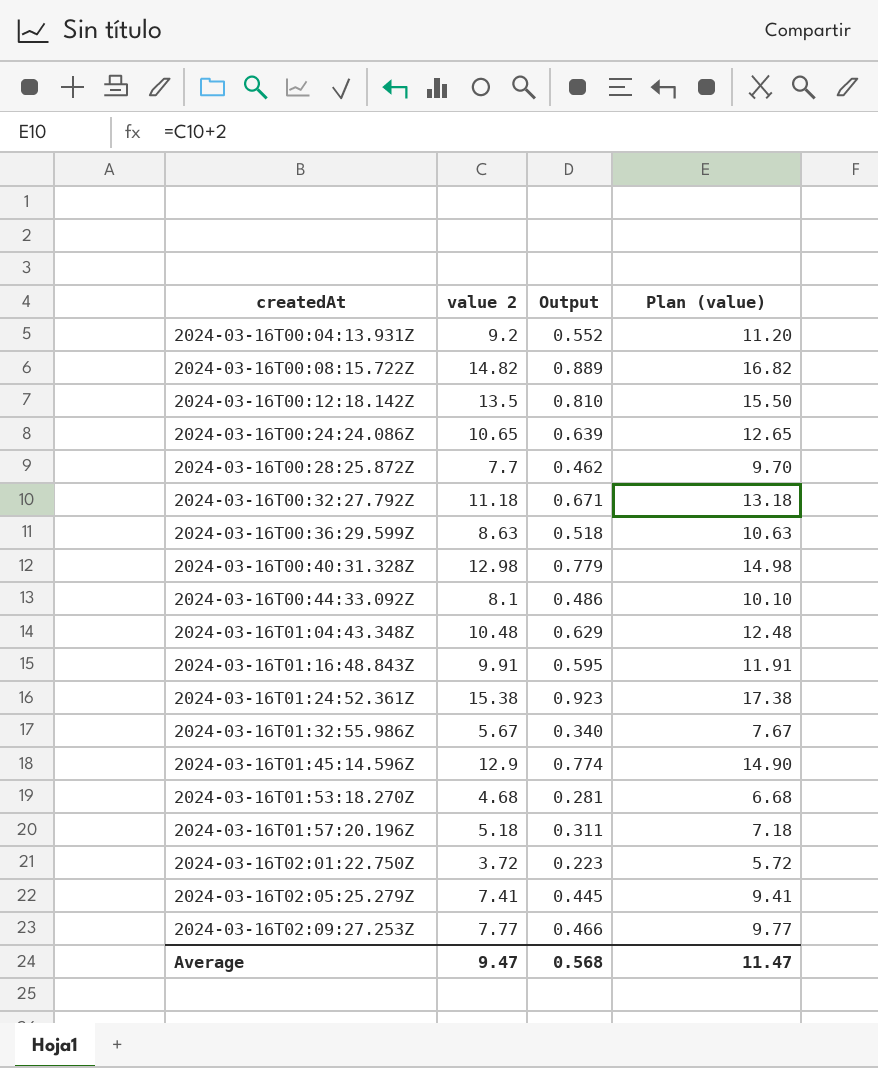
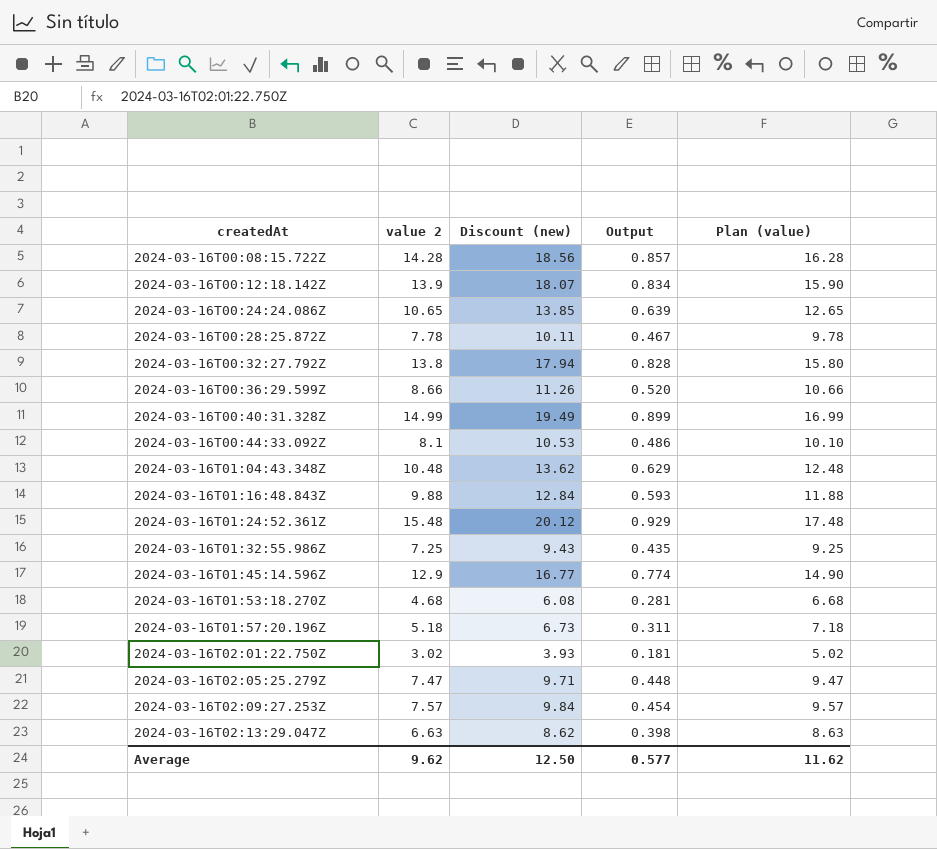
column Discount (new) | formula: none -> [value 2] * 1.3
row 2024-03-16T00:04:13.931Z: 9.2 | 0.552 | 11.20 -> none
2024-03-16T00:08:15.722Z | value 2: 14.82 -> 14.28
2024-03-16T00:08:15.722Z | Output: 0.889 -> 0.857
2024-03-16T00:08:15.722Z | Plan (value): 16.82 -> 16.28
2024-03-16T00:12:18.142Z | value 2: 13.5 -> 13.9
2024-03-16T00:12:18.142Z | Output: 0.810 -> 0.834
2024-03-16T00:12:18.142Z | Plan (value): 15.50 -> 15.90
2024-03-16T00:28:25.872Z | value 2: 7.7 -> 7.78
2024-03-16T00:28:25.872Z | Output: 0.462 -> 0.467
2024-03-16T00:28:25.872Z | Plan (value): 9.70 -> 9.78
2024-03-16T00:32:27.792Z | value 2: 11.18 -> 13.8
2024-03-16T00:32:27.792Z | Output: 0.671 -> 0.828
2024-03-16T00:32:27.792Z | Plan (value): 13.18 -> 15.80
2024-03-16T00:36:29.599Z | value 2: 8.63 -> 8.66
2024-03-16T00:36:29.599Z | Output: 0.518 -> 0.520
2024-03-16T00:36:29.599Z | Plan (value): 10.63 -> 10.66
2024-03-16T00:40:31.328Z | value 2: 12.98 -> 14.99
2024-03-16T00:40:31.328Z | Output: 0.779 -> 0.899
2024-03-16T00:40:31.328Z | Plan (value): 14.98 -> 16.99
2024-03-16T01:16:48.843Z | value 2: 9.91 -> 9.88
2024-03-16T01:16:48.843Z | Output: 0.595 -> 0.593
2024-03-16T01:16:48.843Z | Plan (value): 11.91 -> 11.88
2024-03-16T01:24:52.361Z | value 2: 15.38 -> 15.48
2024-03-16T01:24:52.361Z | Output: 0.923 -> 0.929
2024-03-16T01:24:52.361Z | Plan (value): 17.38 -> 17.48
2024-03-16T01:32:55.986Z | value 2: 5.67 -> 7.25
2024-03-16T01:32:55.986Z | Output: 0.340 -> 0.435
2024-03-16T01:32:55.986Z | Plan (value): 7.67 -> 9.25
2024-03-16T02:01:22.750Z | value 2: 3.72 -> 3.02
2024-03-16T02:01:22.750Z | Output: 0.223 -> 0.181
2024-03-16T02:01:22.750Z | Plan (value): 5.72 -> 5.02
2024-03-16T02:05:25.279Z | value 2: 7.41 -> 7.47
2024-03-16T02:05:25.279Z | Output: 0.445 -> 0.448
2024-03-16T02:05:25.279Z | Plan (value): 9.41 -> 9.47
2024-03-16T02:09:27.253Z | value 2: 7.77 -> 7.57
2024-03-16T02:09:27.253Z | Output: 0.466 -> 0.454
2024-03-16T02:09:27.253Z | Plan (value): 9.77 -> 9.57
row 2024-03-16T02:13:29.047Z: none -> 6.63 | 8.62 | 0.398 | 8.63
Average | value 2: 9.47 -> 9.62
Average | Output: 0.568 -> 0.577
Average | Plan (value): 11.47 -> 11.62

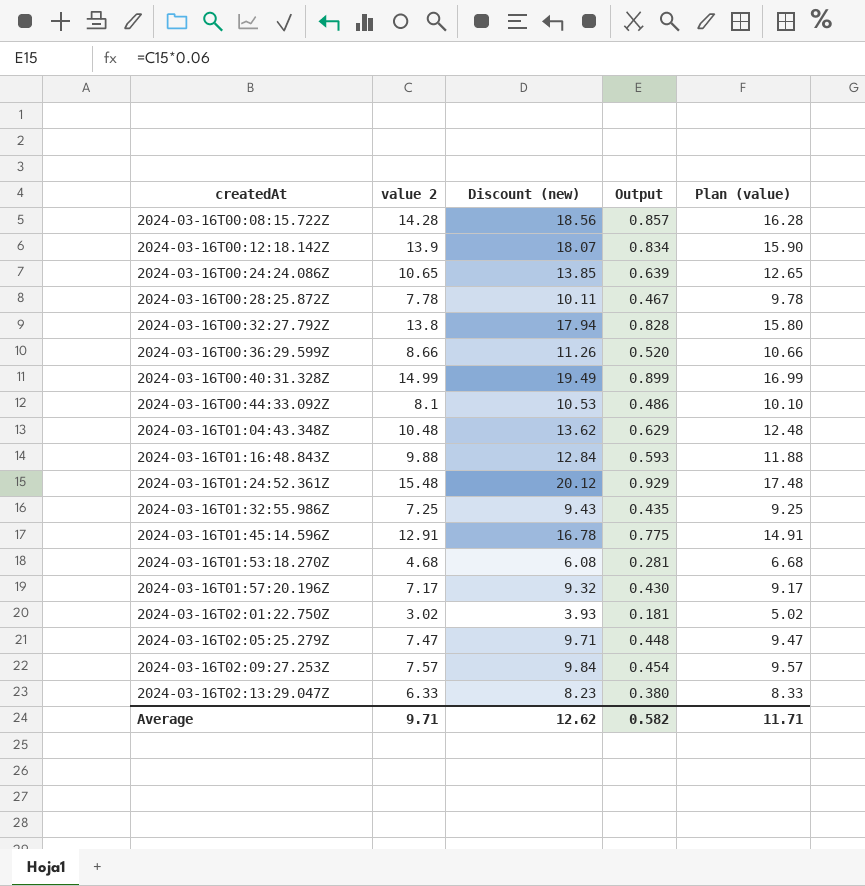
2024-03-16T01:45:14.596Z | value 2: 12.9 -> 12.91
2024-03-16T01:45:14.596Z | Discount (new): 16.77 -> 16.78
2024-03-16T01:45:14.596Z | Output: 0.774 -> 0.775
2024-03-16T01:45:14.596Z | Plan (value): 14.90 -> 14.91
2024-03-16T01:57:20.196Z | value 2: 5.18 -> 7.17
2024-03-16T01:57:20.196Z | Discount (new): 6.73 -> 9.32
2024-03-16T01:57:20.196Z | Output: 0.311 -> 0.430
2024-03-16T01:57:20.196Z | Plan (value): 7.18 -> 9.17
2024-03-16T02:13:29.047Z | value 2: 6.63 -> 6.33
2024-03-16T02:13:29.047Z | Discount (new): 8.62 -> 8.23
2024-03-16T02:13:29.047Z | Output: 0.398 -> 0.380
2024-03-16T02:13:29.047Z | Plan (value): 8.63 -> 8.33
Average | value 2: 9.62 -> 9.71
Average | Discount (new): 12.50 -> 12.62
Average | Output: 0.577 -> 0.582
Average | Plan (value): 11.62 -> 11.71

